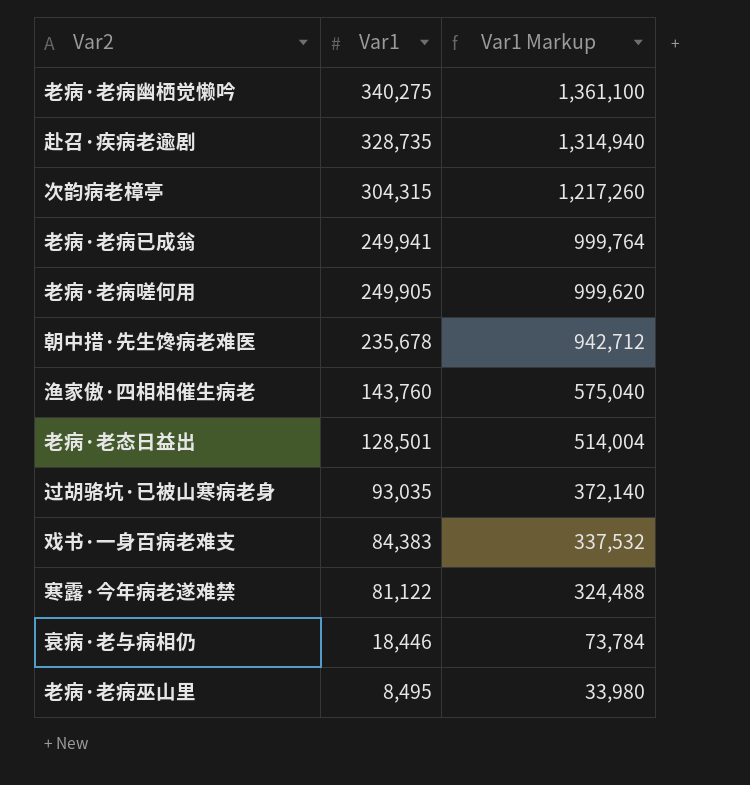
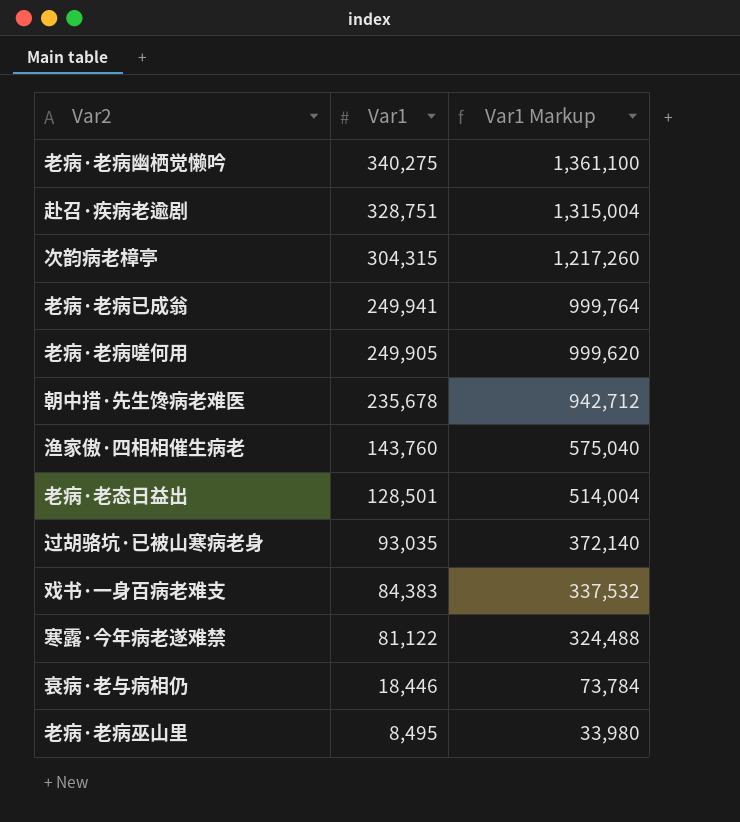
赴召·疾病老逾剧 | Var1: 328,735 -> 328,751
赴召·疾病老逾剧 | Var1 Markup: 1,314,940 -> 1,315,004

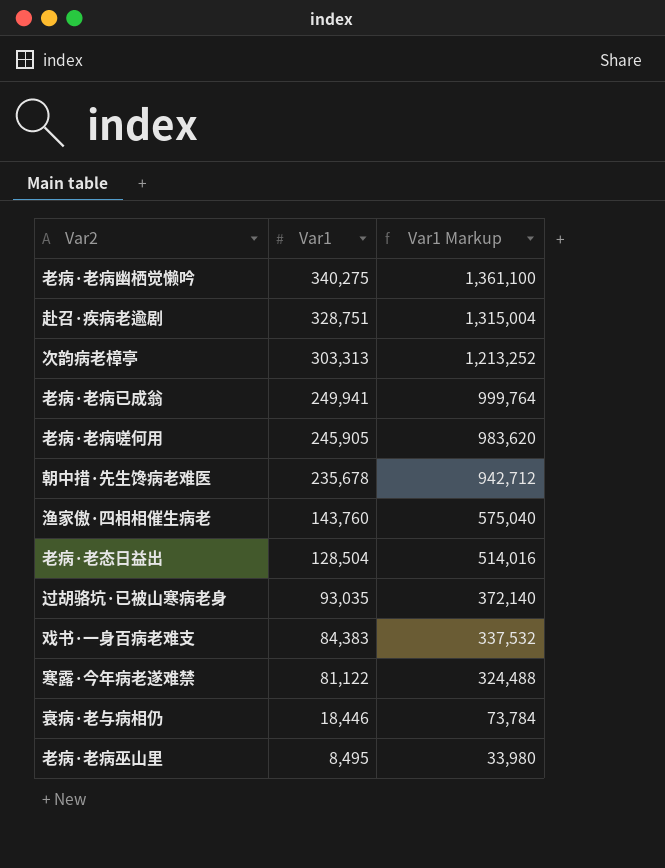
次韵病老樟亭 | Var1: 304,315 -> 303,313
次韵病老樟亭 | Var1 Markup: 1,217,260 -> 1,213,252
老病·老病嗟何用 | Var1: 249,905 -> 245,905
老病·老病嗟何用 | Var1 Markup: 999,620 -> 983,620
老病·老态日益出 | Var1: 128,501 -> 128,504
老病·老态日益出 | Var1 Markup: 514,004 -> 514,016

